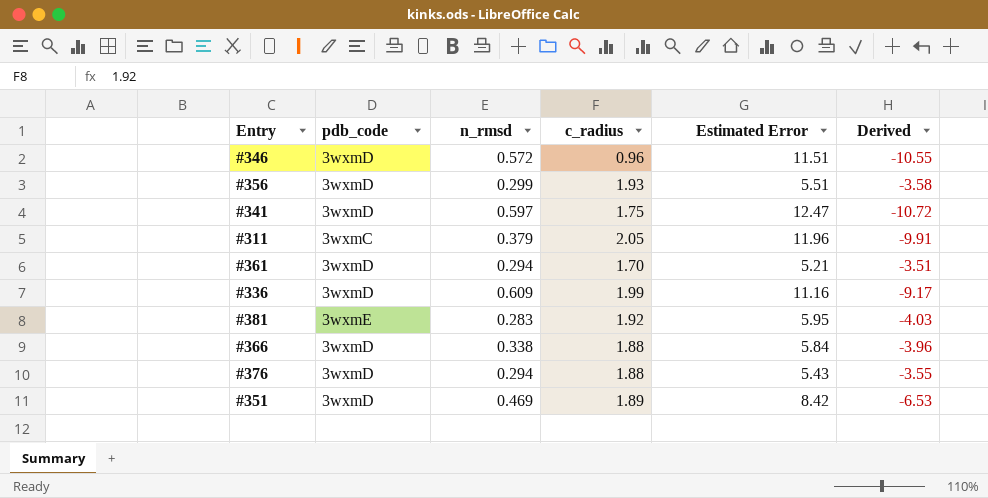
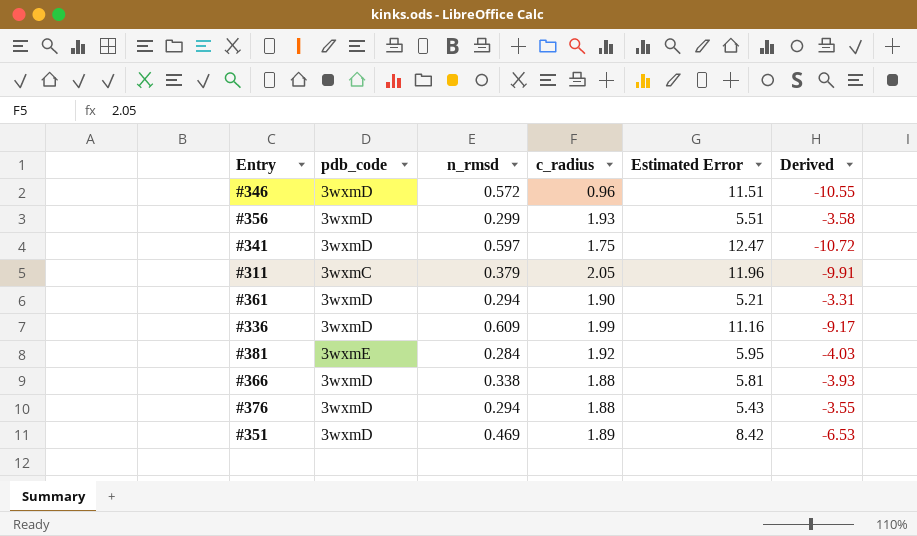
#361 | c_radius: 1.70 -> 1.90
#361 | Derived: -3.51 -> -3.31
#381 | n_rmsd: 0.283 -> 0.284
#366 | Estimated Error: 5.84 -> 5.81
#366 | Derived: -3.96 -> -3.93

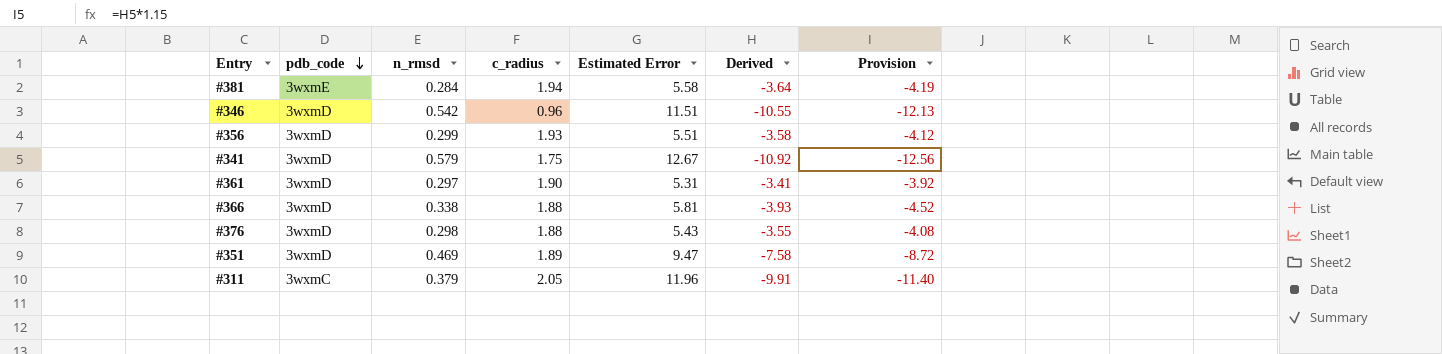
row order: none -> pdb_code descending
column Provision | formula: none -> [Derived] * 1.15
row #336: 3wxmD | 0.609 | 1.99 | 11.16 | -9.17 -> none
#381 | c_radius: 1.92 -> 1.94
#381 | Estimated Error: 5.95 -> 5.58
#381 | Derived: -4.03 -> -3.64
#346 | n_rmsd: 0.572 -> 0.542
#341 | n_rmsd: 0.597 -> 0.579
#341 | Estimated Error: 12.47 -> 12.67
#341 | Derived: -10.72 -> -10.92
#361 | n_rmsd: 0.294 -> 0.297
#361 | Estimated Error: 5.21 -> 5.31
#361 | Derived: -3.31 -> -3.41
#376 | n_rmsd: 0.294 -> 0.298
#351 | Estimated Error: 8.42 -> 9.47
#351 | Derived: -6.53 -> -7.58

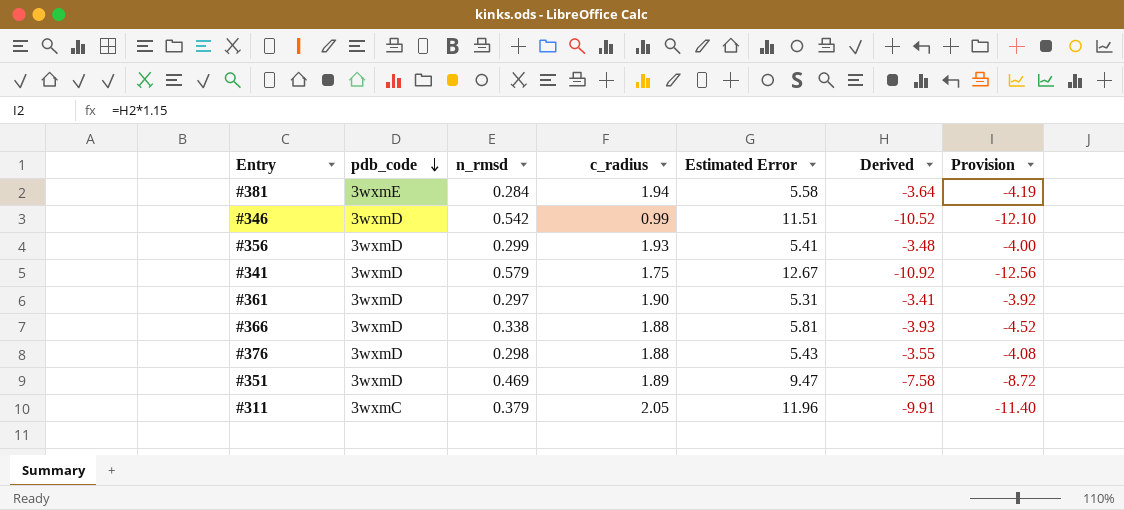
#346 | c_radius: 0.96 -> 0.99
#346 | Derived: -10.55 -> -10.52
#346 | Provision: -12.13 -> -12.10
#356 | Estimated Error: 5.51 -> 5.41
#356 | Derived: -3.58 -> -3.48
#356 | Provision: -4.12 -> -4.00

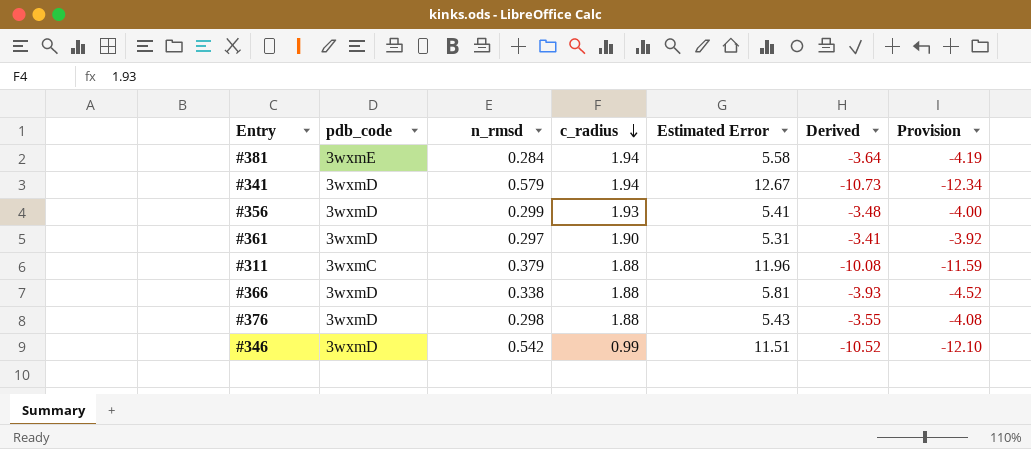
row order: pdb_code descending -> c_radius descending
row #351: 3wxmD | 0.469 | 1.89 | 9.47 | -7.58 | -8.72 -> none
#341 | c_radius: 1.75 -> 1.94
#341 | Derived: -10.92 -> -10.73
#341 | Provision: -12.56 -> -12.34
#311 | c_radius: 2.05 -> 1.88
#311 | Derived: -9.91 -> -10.08
#311 | Provision: -11.40 -> -11.59

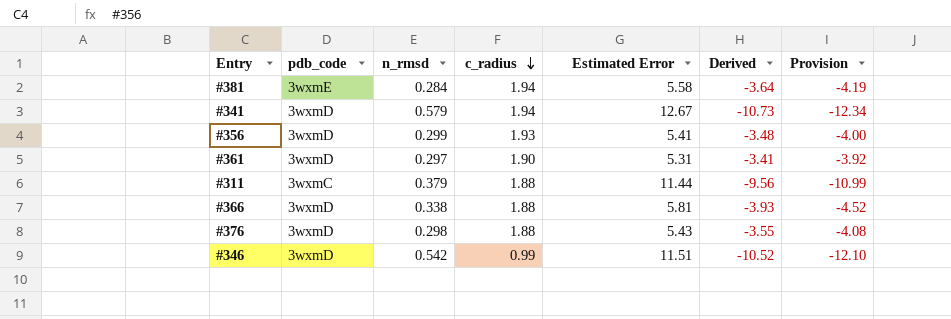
#311 | Estimated Error: 11.96 -> 11.44
#311 | Derived: -10.08 -> -9.56
#311 | Provision: -11.59 -> -10.99

